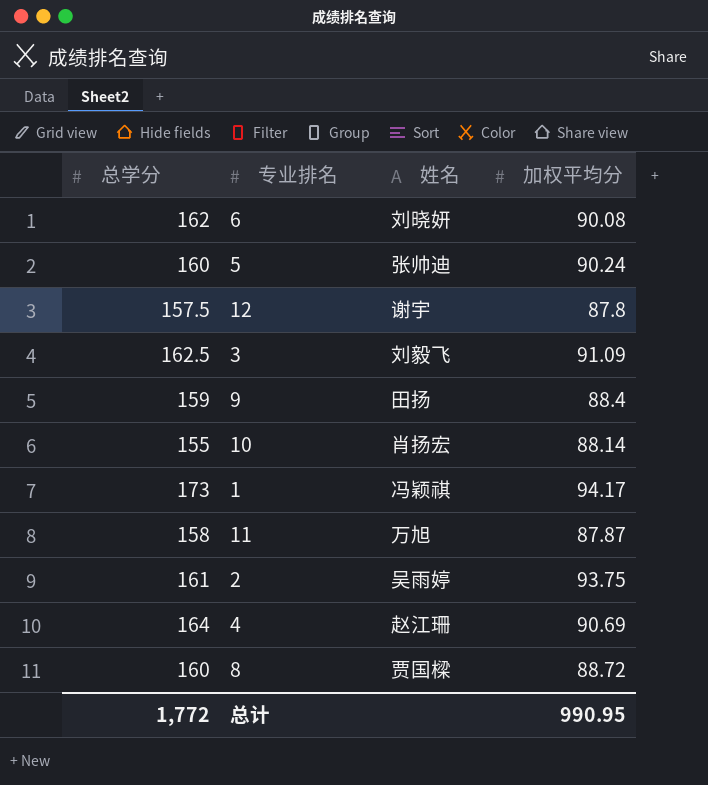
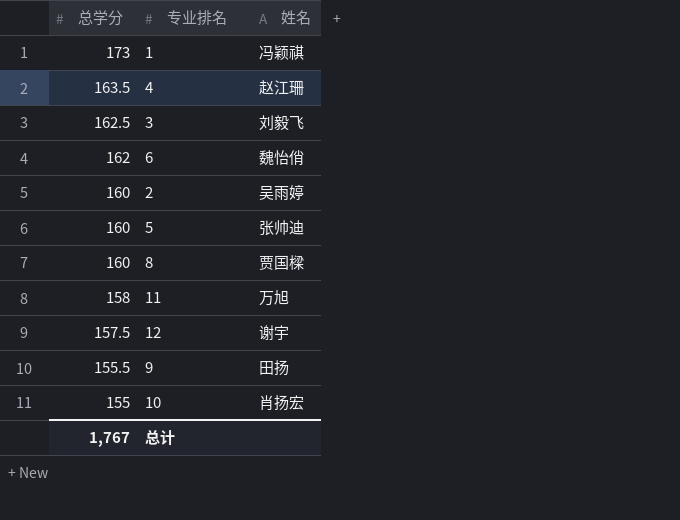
row order: none -> 总学分 descending
column 加权平均分 | position: 4 -> none
4 | 总学分: 164 -> 163.5
6 | 姓名: 刘晓妍 -> 魏怡俏
2 | 总学分: 161 -> 160
9 | 总学分: 159 -> 155.5
总计 | 总学分: 1,772 -> 1,767

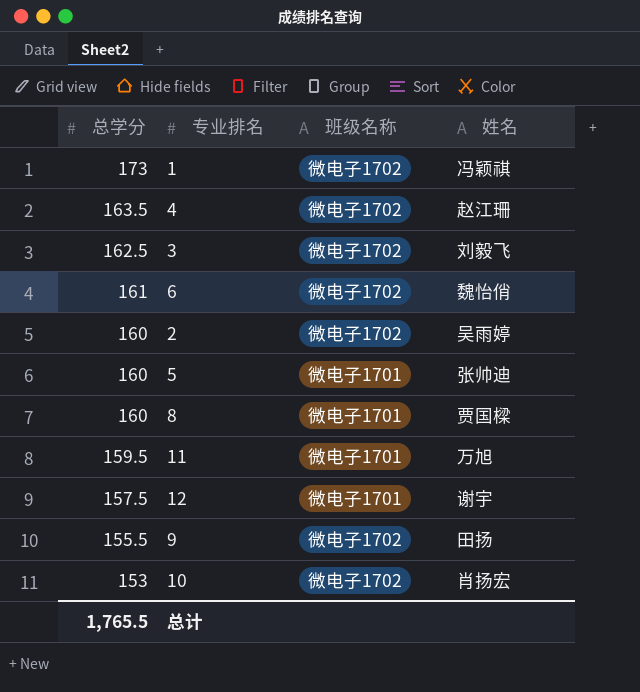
column 班级名称 | position: none -> 3
6 | 总学分: 162 -> 161
11 | 总学分: 158 -> 159.5
10 | 总学分: 155 -> 153
总计 | 总学分: 1,767 -> 1,765.5

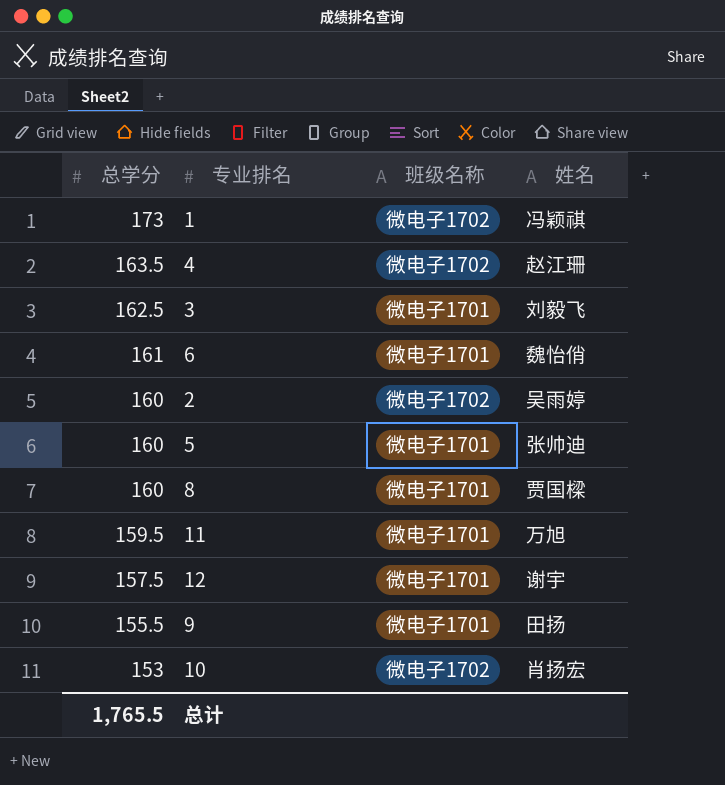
3 | 班级名称: 微电子1702 -> 微电子1701
6 | 班级名称: 微电子1702 -> 微电子1701
9 | 班级名称: 微电子1702 -> 微电子1701

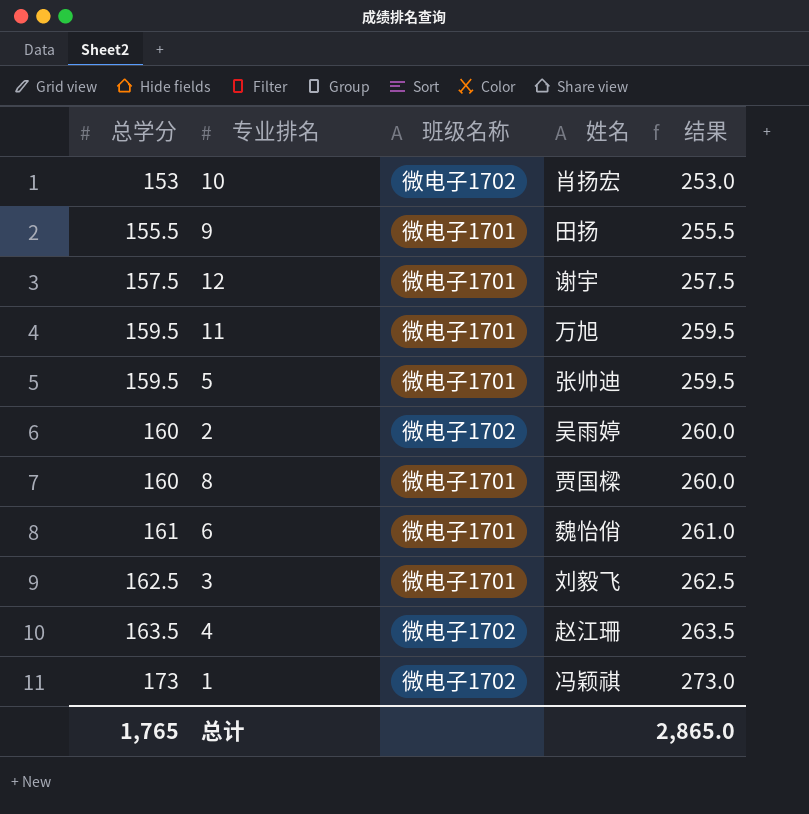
row order: 总学分 descending -> 总学分 ascending
column 结果 | formula: none -> [总学分] + 100
5 | 总学分: 160 -> 159.5
总计 | 总学分: 1,765.5 -> 1,765

